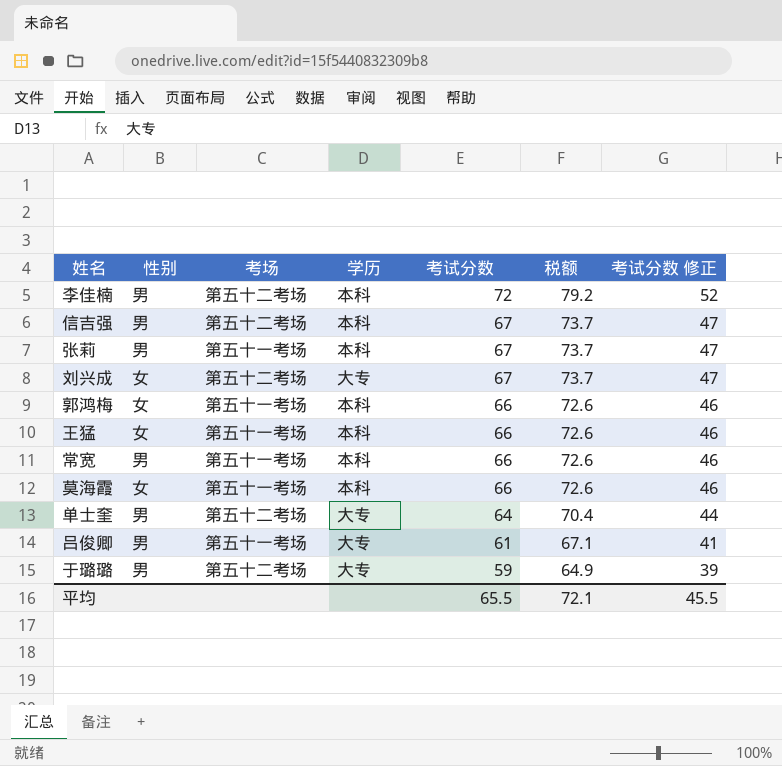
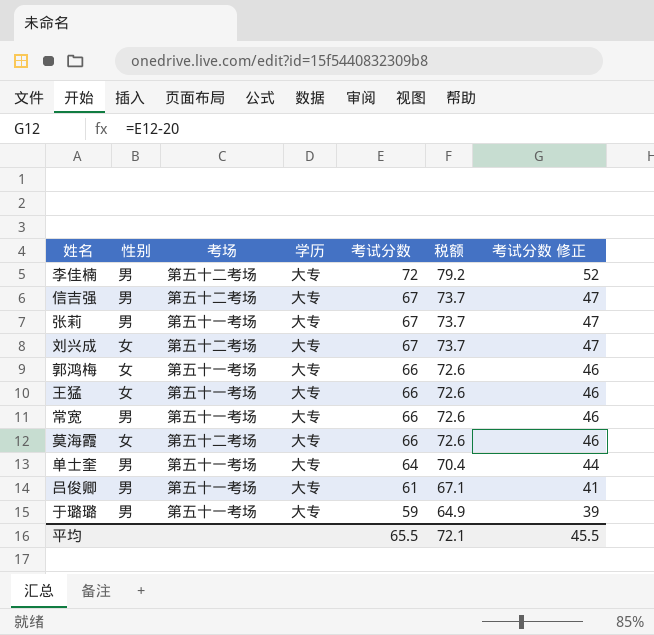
李佳楠 | 学历: 本科 -> 大专
信吉强 | 学历: 本科 -> 大专
张莉 | 学历: 本科 -> 大专
郭鸿梅 | 学历: 本科 -> 大专
王猛 | 学历: 本科 -> 大专
常宽 | 学历: 本科 -> 大专
莫海霞 | 考场: 第五十一考场 -> 第五十二考场
莫海霞 | 学历: 本科 -> 大专
单士奎 | 考场: 第五十二考场 -> 第五十一考场
于璐璐 | 考场: 第五十二考场 -> 第五十一考场

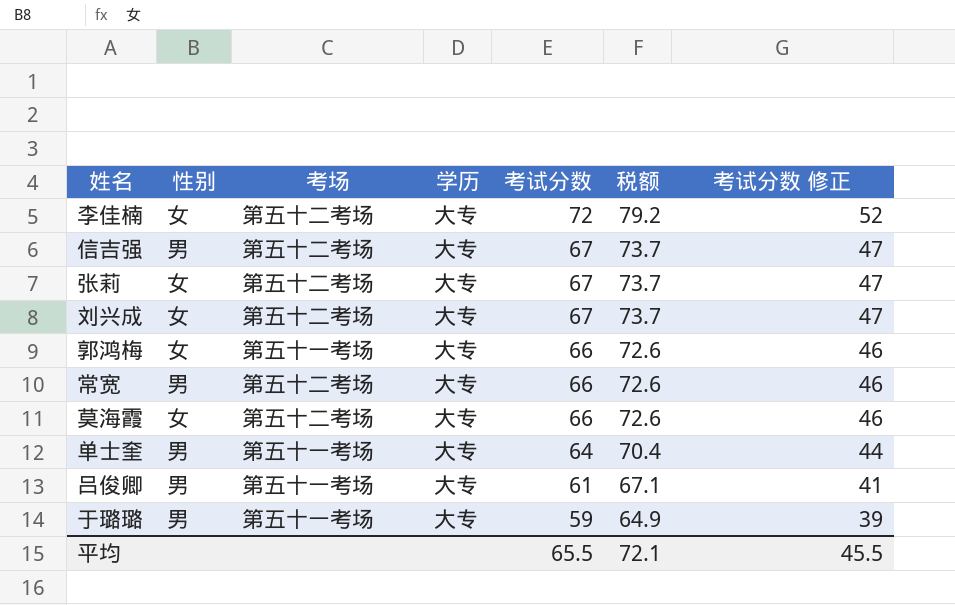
row 王猛: 女 | 第五十一考场 | 大专 | 66 | 72.6 | 46 -> none
李佳楠 | 性别: 男 -> 女
张莉 | 性别: 男 -> 女
张莉 | 考场: 第五十一考场 -> 第五十二考场
常宽 | 考场: 第五十一考场 -> 第五十二考场

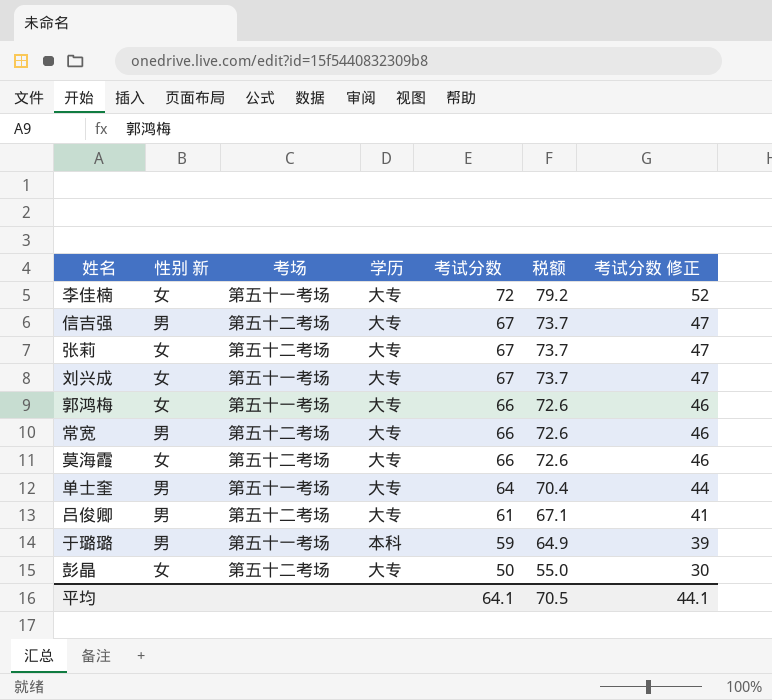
column name: 性别 -> 性别 新
李佳楠 | 考场: 第五十二考场 -> 第五十一考场
刘兴成 | 考场: 第五十二考场 -> 第五十一考场
吕俊卿 | 考场: 第五十一考场 -> 第五十二考场
于璐璐 | 学历: 大专 -> 本科
row 彭晶: none -> 女 | 第五十二考场 | 大专 | 50 | 55.0 | 30
平均 | 考试分数: 65.5 -> 64.1
平均 | 税额: 72.1 -> 70.5
平均 | 考试分数 修正: 45.5 -> 44.1

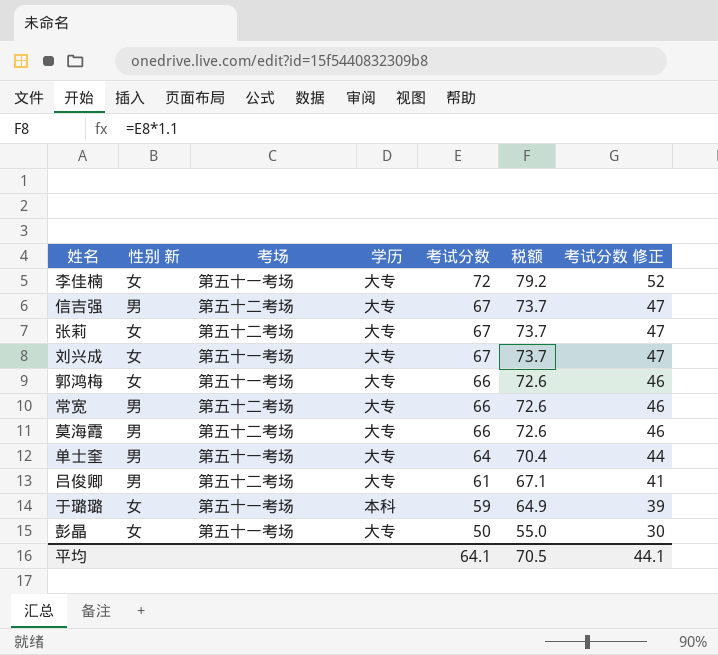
莫海霞 | 性别 新: 女 -> 男
于璐璐 | 性别 新: 男 -> 女
彭晶 | 考场: 第五十二考场 -> 第五十一考场

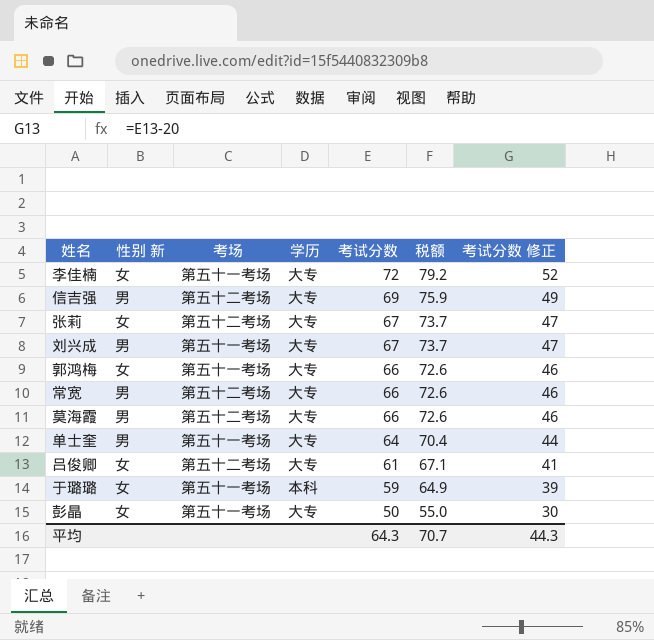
信吉强 | 考试分数: 67 -> 69
信吉强 | 税额: 73.7 -> 75.9
信吉强 | 考试分数 修正: 47 -> 49
刘兴成 | 性别 新: 女 -> 男
吕俊卿 | 性别 新: 男 -> 女
平均 | 考试分数: 64.1 -> 64.3
平均 | 税额: 70.5 -> 70.7
平均 | 考试分数 修正: 44.1 -> 44.3

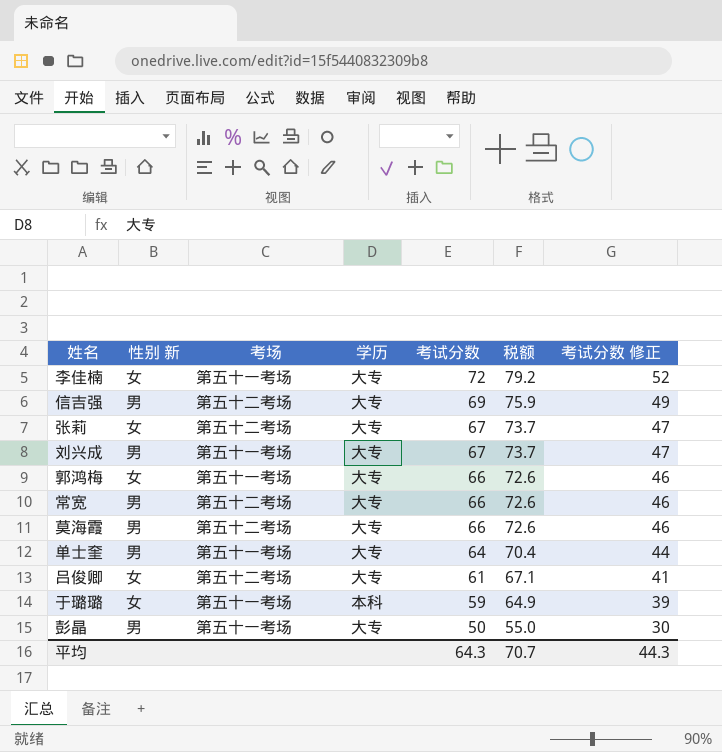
彭晶 | 性别 新: 女 -> 男

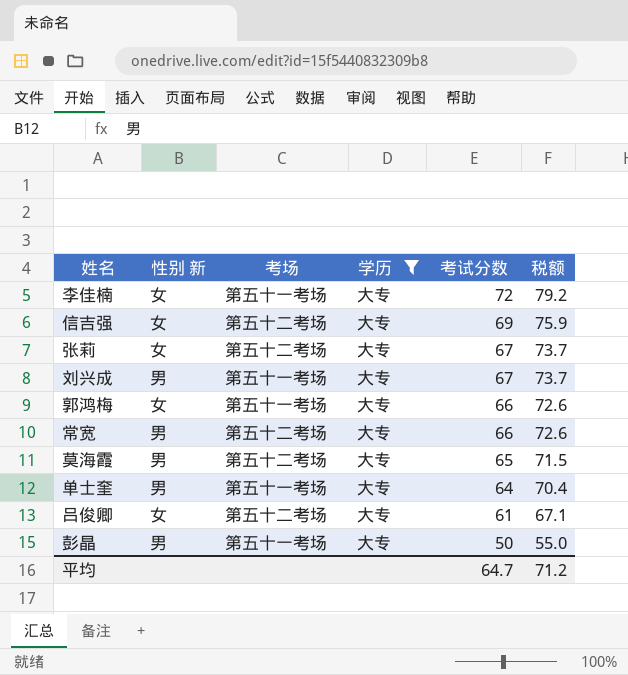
filter: none -> 学历 = 大专
column 考试分数 修正 | formula: [考试分数] - 20 -> none
信吉强 | 性别 新: 男 -> 女
莫海霞 | 考试分数: 66 -> 65
莫海霞 | 税额: 72.6 -> 71.5
平均 | 考试分数: 64.3 -> 64.7
平均 | 税额: 70.7 -> 71.2

